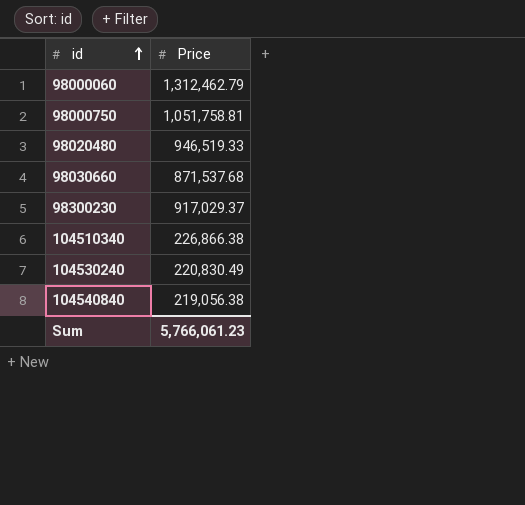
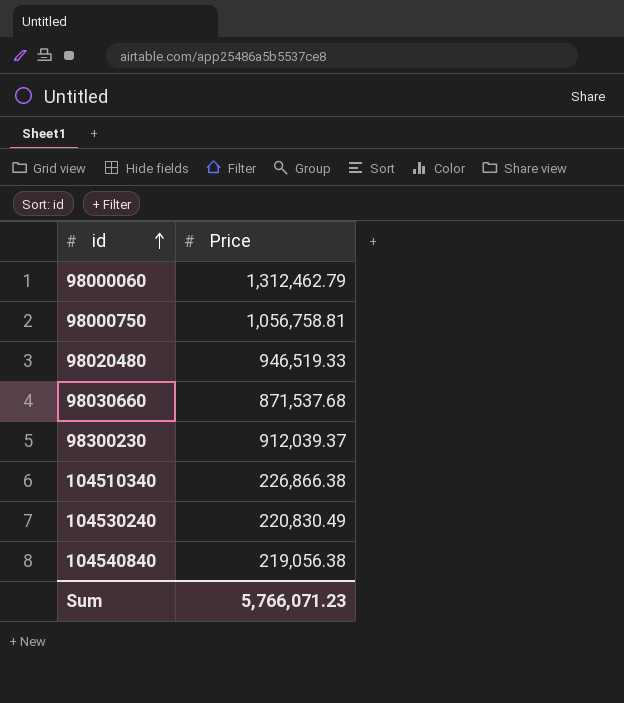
98000750 | Price: 1,051,758.81 -> 1,056,758.81
98300230 | Price: 917,029.37 -> 912,039.37
Sum | Price: 5,766,061.23 -> 5,766,071.23

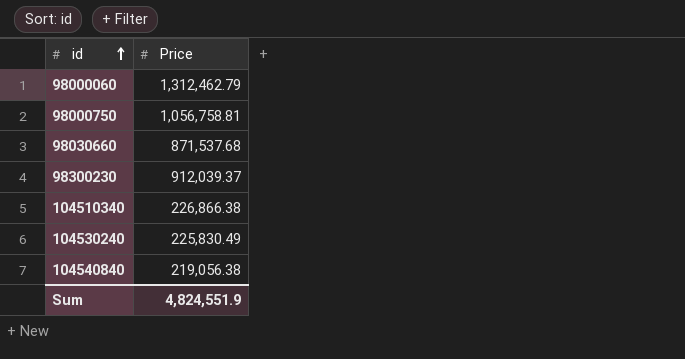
row 98020480: 946,519.33 -> none
104530240 | Price: 220,830.49 -> 225,830.49
Sum | Price: 5,766,071.23 -> 4,824,551.9

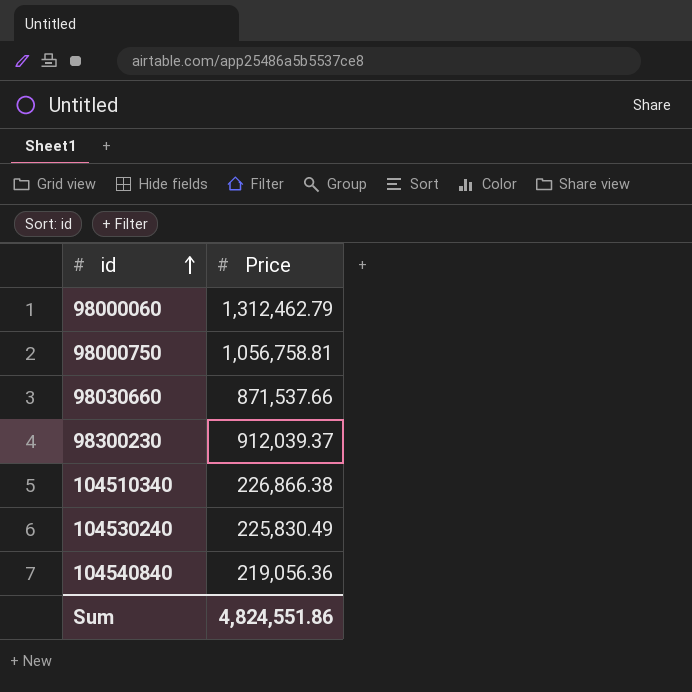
98030660 | Price: 871,537.68 -> 871,537.66
104540840 | Price: 219,056.38 -> 219,056.36
Sum | Price: 4,824,551.9 -> 4,824,551.86

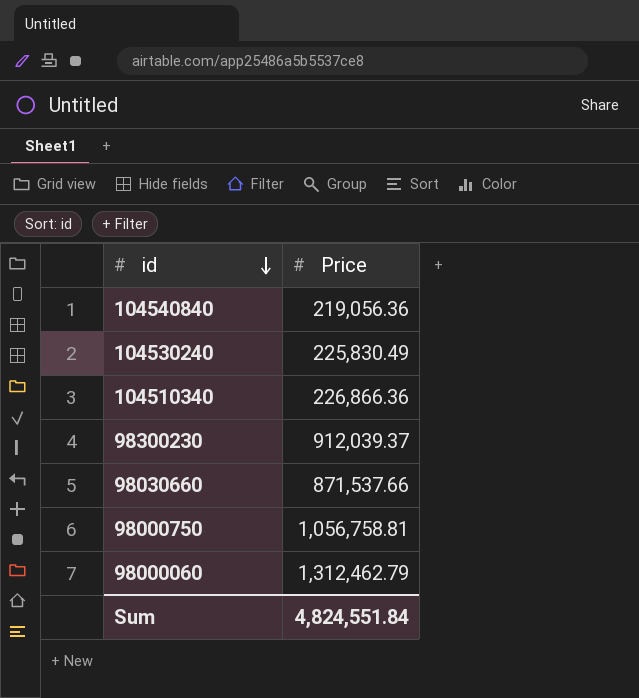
row order: id ascending -> id descending
104510340 | Price: 226,866.38 -> 226,866.36
Sum | Price: 4,824,551.86 -> 4,824,551.84

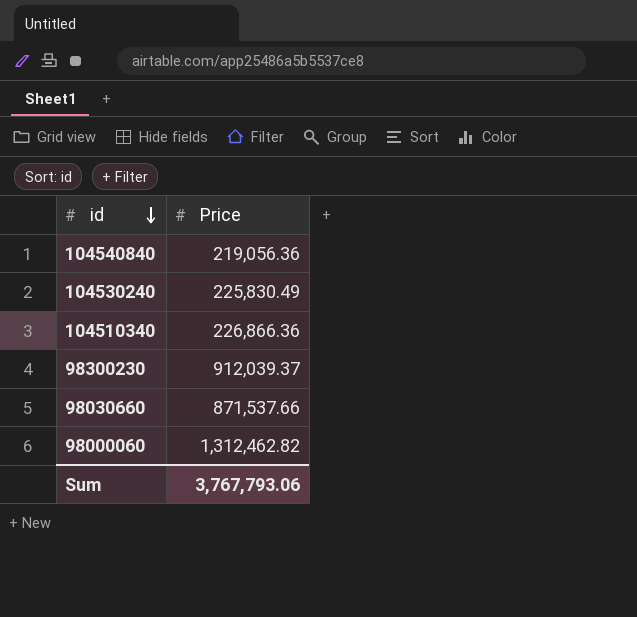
row 98000750: 1,056,758.81 -> none
98000060 | Price: 1,312,462.79 -> 1,312,462.82
Sum | Price: 4,824,551.84 -> 3,767,793.06

